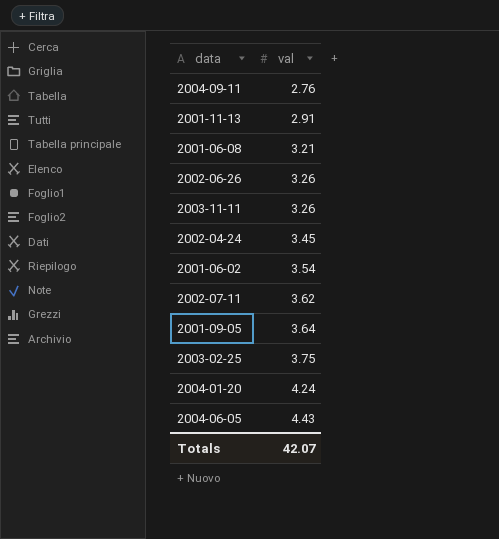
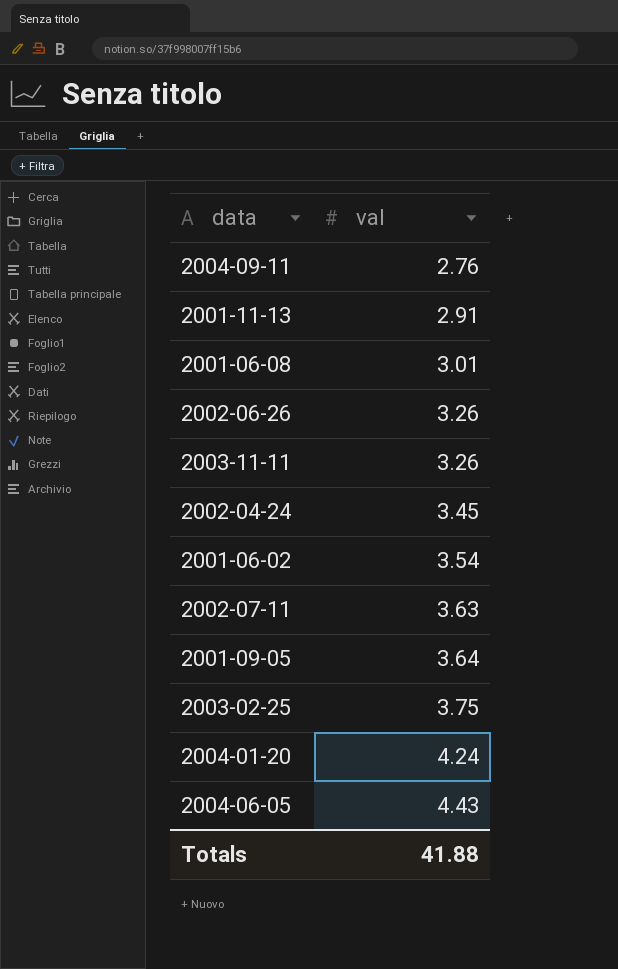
2001-06-08 | val: 3.21 -> 3.01
2002-07-11 | val: 3.62 -> 3.63
Totals | val: 42.07 -> 41.88

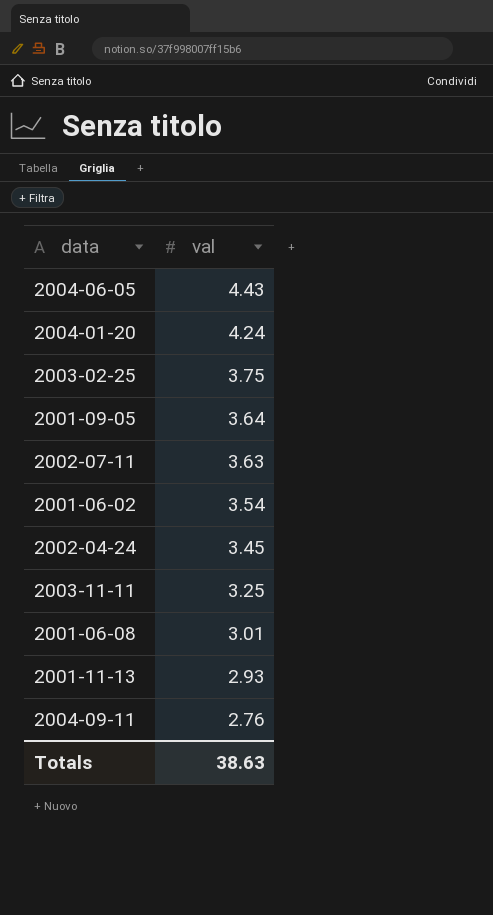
row order: val ascending -> val descending
row 2002-06-26: 3.26 -> none
2003-11-11 | val: 3.26 -> 3.25
2001-11-13 | val: 2.91 -> 2.93
Totals | val: 41.88 -> 38.63

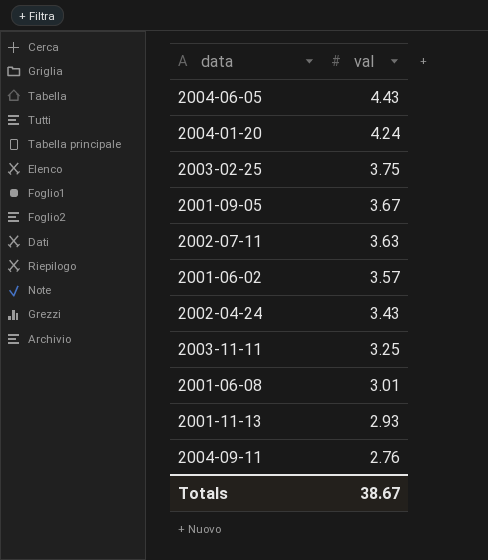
2001-09-05 | val: 3.64 -> 3.67
2001-06-02 | val: 3.54 -> 3.57
2002-04-24 | val: 3.45 -> 3.43
Totals | val: 38.63 -> 38.67

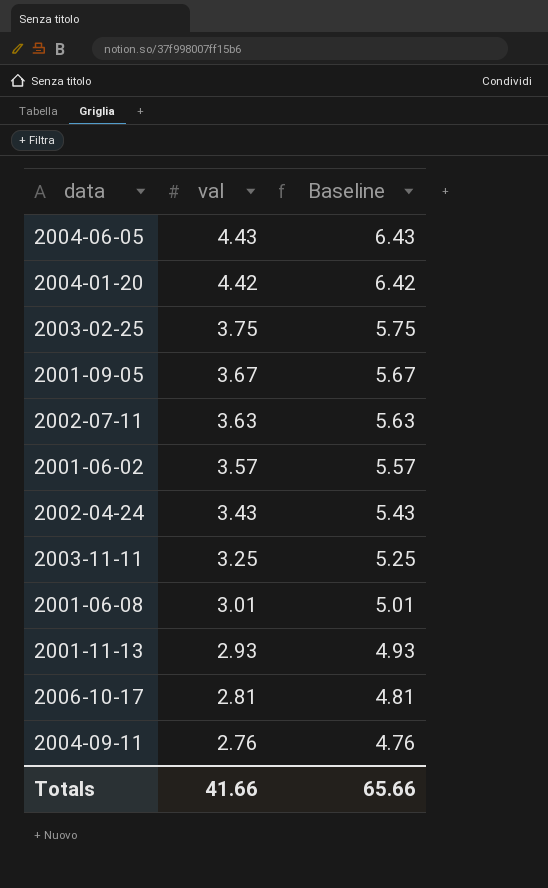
column Baseline | formula: none -> [val] + 2
2004-01-20 | val: 4.24 -> 4.42
row 2006-10-17: none -> 2.81 | 4.81
Totals | val: 38.67 -> 41.66

